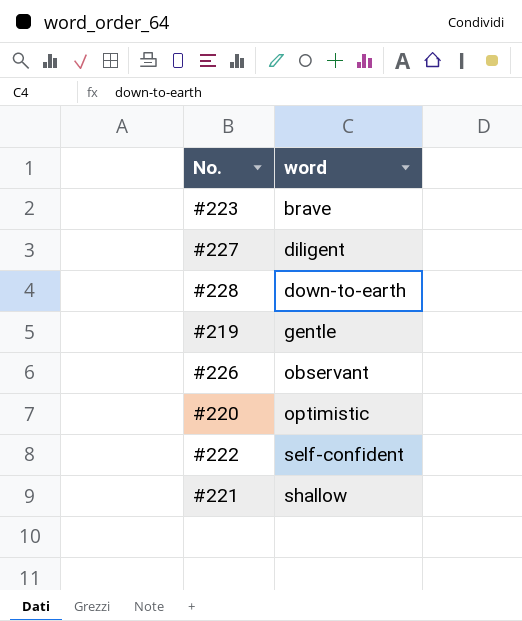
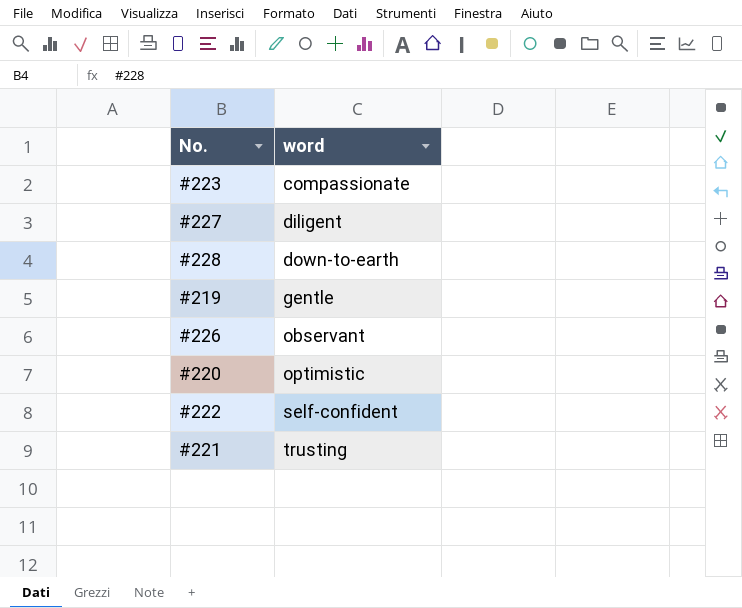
#223 | word: brave -> compassionate
#221 | word: shallow -> trusting

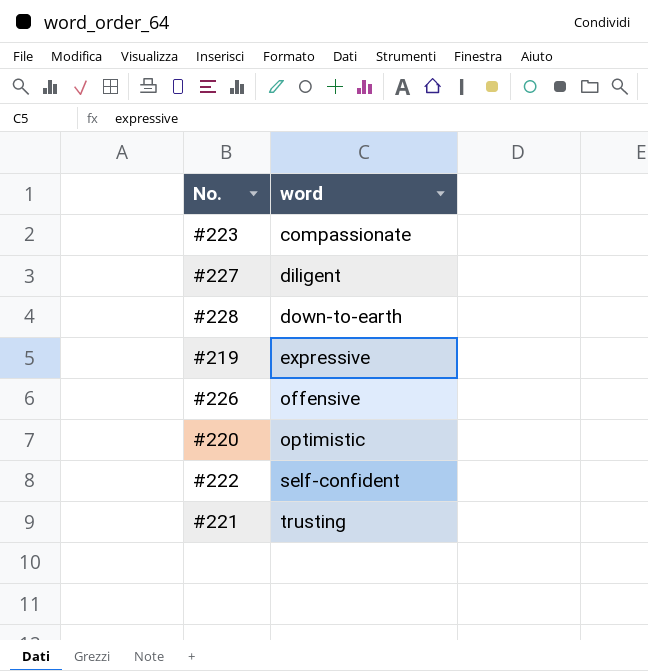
#219 | word: gentle -> expressive
#226 | word: observant -> offensive

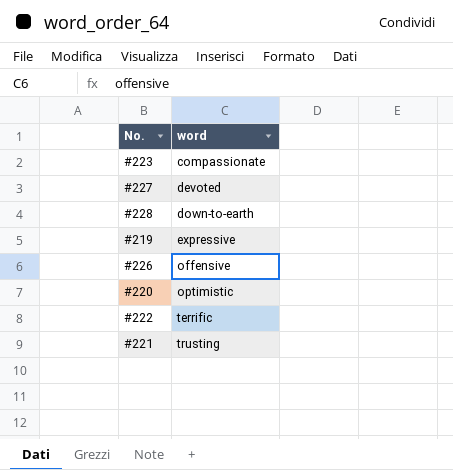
#227 | word: diligent -> devoted
#222 | word: self-confident -> terrific

